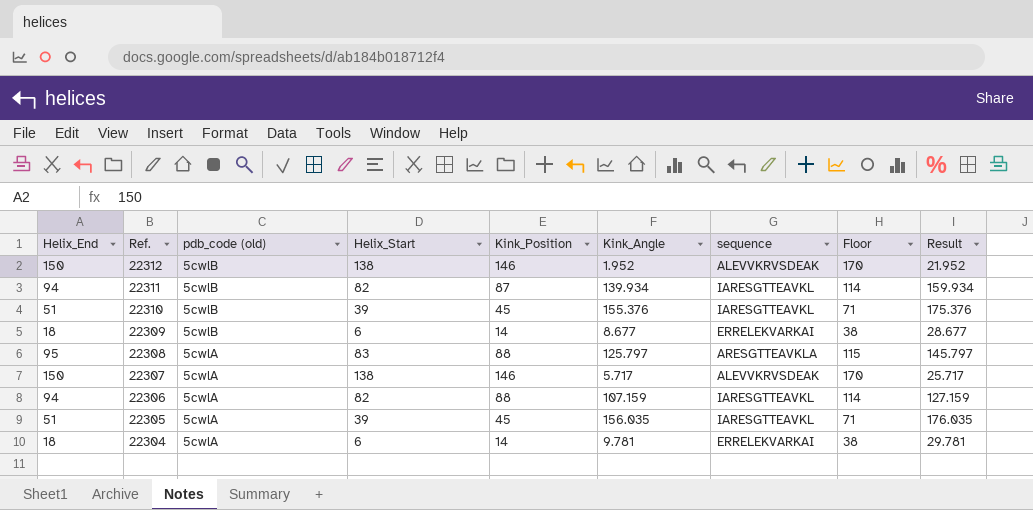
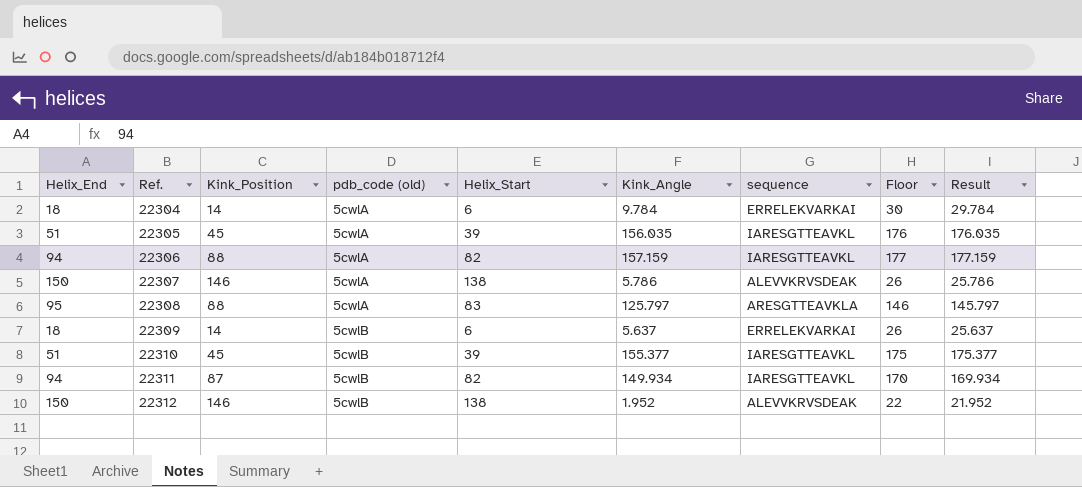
row order: Ref. descending -> Ref. ascending
column Kink_Position | position: 5 -> 3
column Floor | formula: [Helix_End] + 20 -> [Kink_Angle] + 20
22304 | Kink_Angle: 9.781 -> 9.784
22304 | Result: 29.781 -> 29.784
22306 | Kink_Angle: 107.159 -> 157.159
22306 | Result: 127.159 -> 177.159
22307 | Kink_Angle: 5.717 -> 5.786
22307 | Result: 25.717 -> 25.786
22309 | Kink_Angle: 8.677 -> 5.637
22309 | Result: 28.677 -> 25.637
22310 | Kink_Angle: 155.376 -> 155.377
22310 | Result: 175.376 -> 175.377
22311 | Kink_Angle: 139.934 -> 149.934
22311 | Result: 159.934 -> 169.934

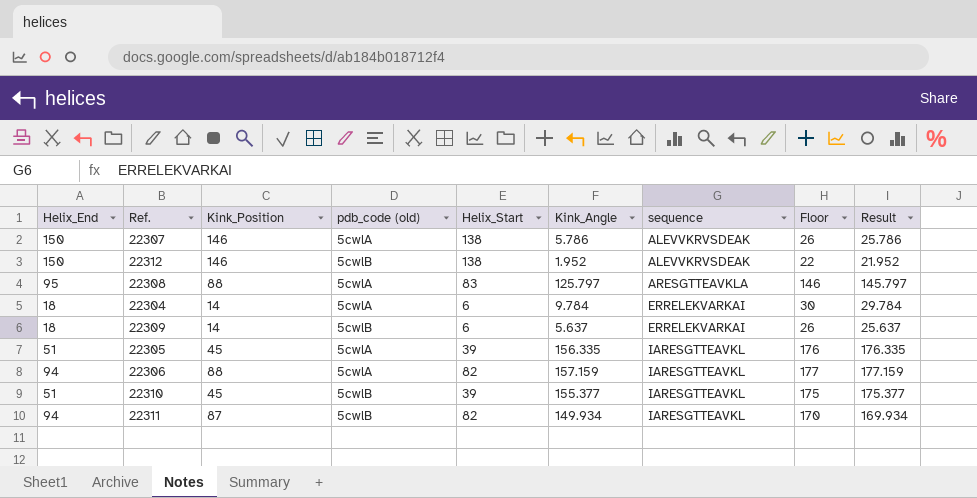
row order: Ref. ascending -> sequence ascending
22305 | Kink_Angle: 156.035 -> 156.335
22305 | Result: 176.035 -> 176.335

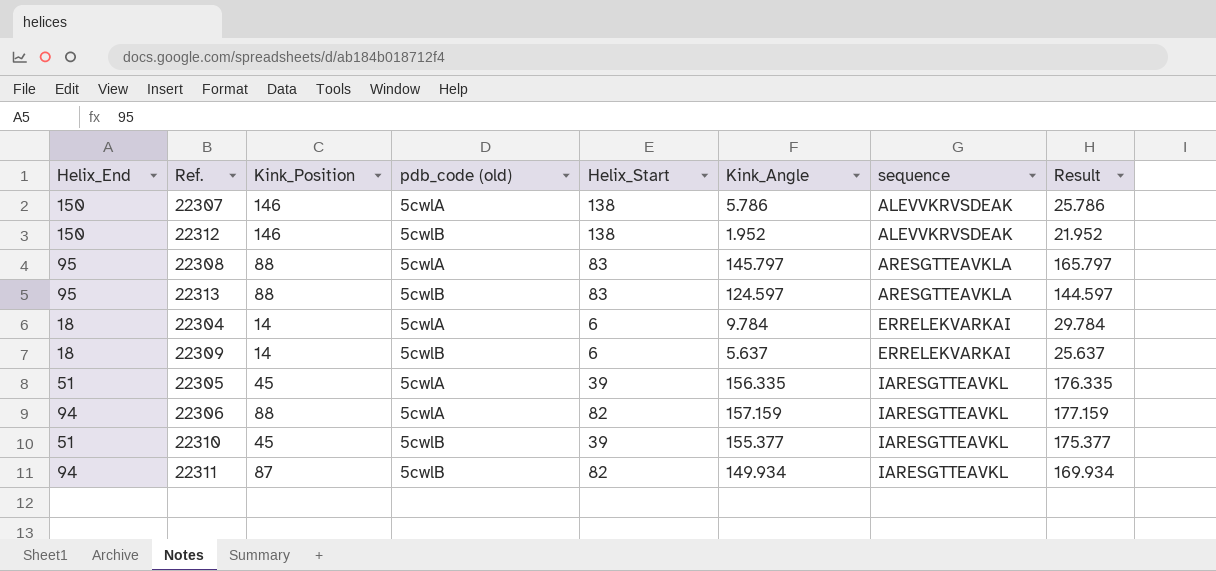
column Floor | formula: [Kink_Angle] + 20 -> none
22308 | Kink_Angle: 125.797 -> 145.797
22308 | Result: 145.797 -> 165.797
row 22313: none -> 95 | 88 | 5cwlB | 83 | 124.597 | ARESGTTEAVKLA | 144.597

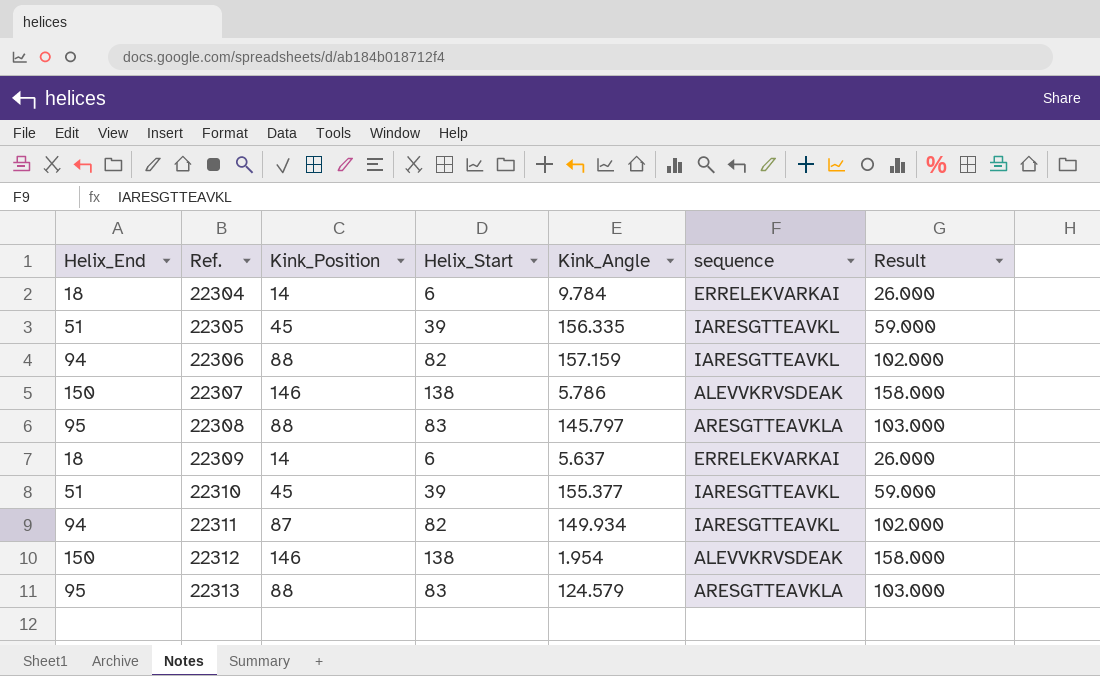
row order: sequence ascending -> Ref. ascending
column pdb_code (old) | position: 4 -> none
column Result | formula: [Kink_Angle] + 20 -> [Helix_Start] + 20
22312 | Kink_Angle: 1.952 -> 1.954
22313 | Kink_Angle: 124.597 -> 124.579

